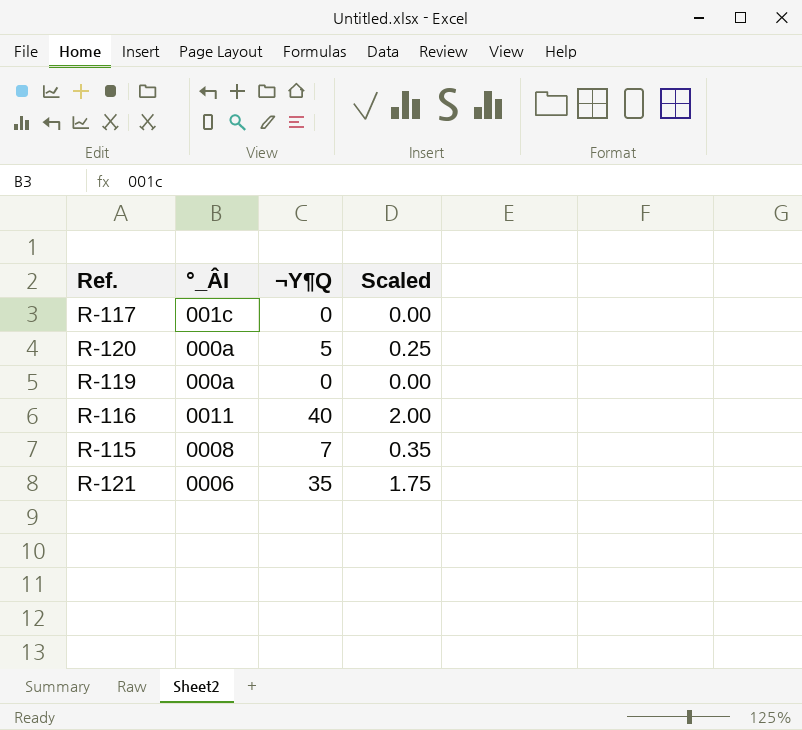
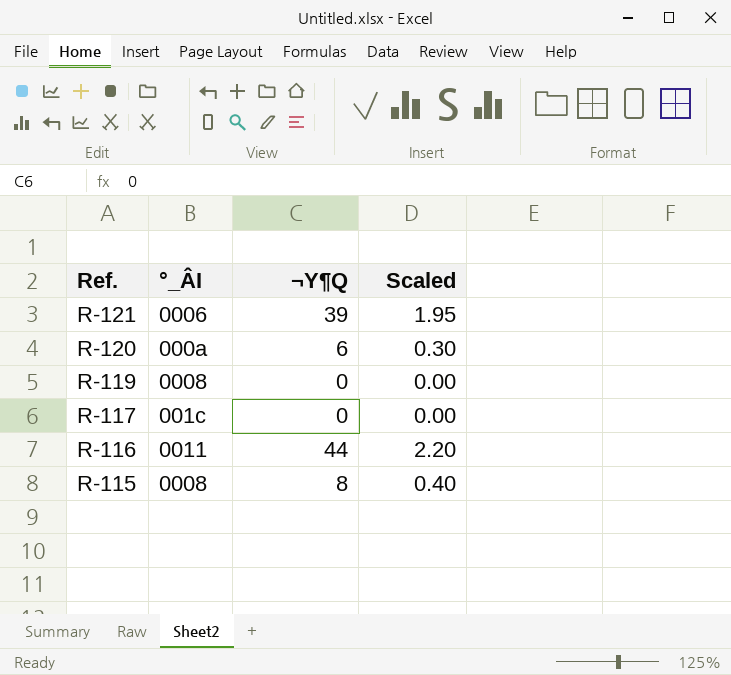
row order: none -> Ref. descending
R-121 | ¬Y¶Q: 35 -> 39
R-121 | Scaled: 1.75 -> 1.95
R-120 | ¬Y¶Q: 5 -> 6
R-120 | Scaled: 0.25 -> 0.30
R-119 | °_ÂI: 000a -> 0008
R-116 | ¬Y¶Q: 40 -> 44
R-116 | Scaled: 2.00 -> 2.20
R-115 | ¬Y¶Q: 7 -> 8
R-115 | Scaled: 0.35 -> 0.40

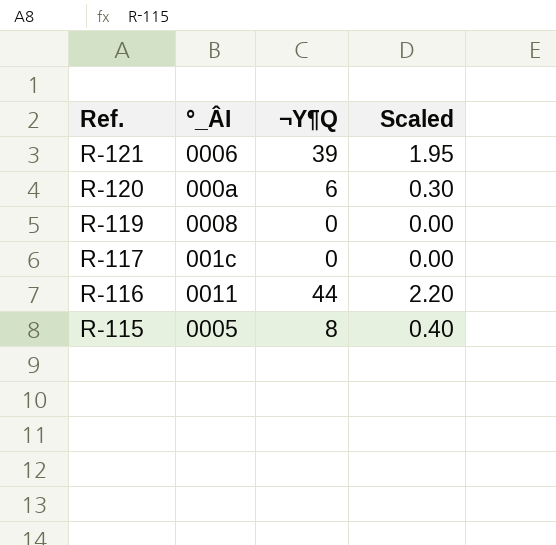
R-115 | °_ÂI: 0008 -> 0005

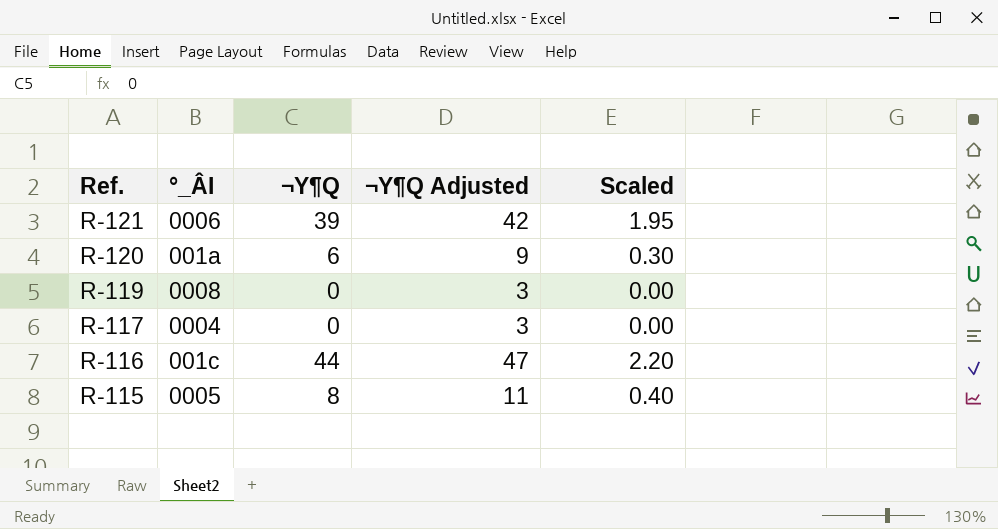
column ¬Y¶Q Adjusted | formula: none -> [¬Y¶Q] + 3
R-120 | °_ÂI: 000a -> 001a
R-117 | °_ÂI: 001c -> 0004
R-116 | °_ÂI: 0011 -> 001c

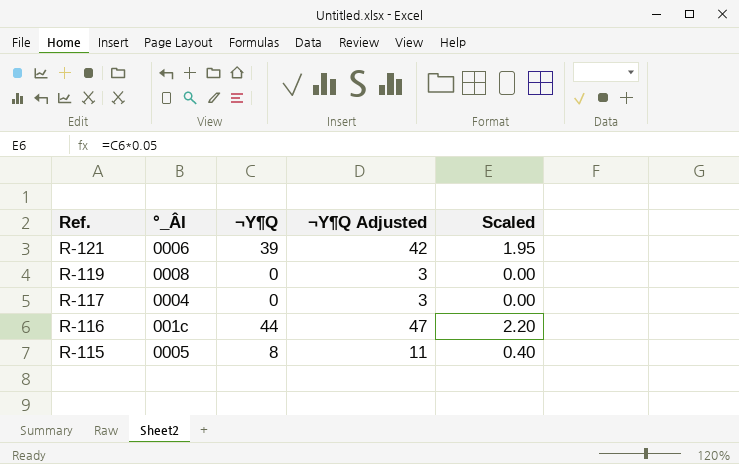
row R-120: 001a | 6 | 9 | 0.30 -> none

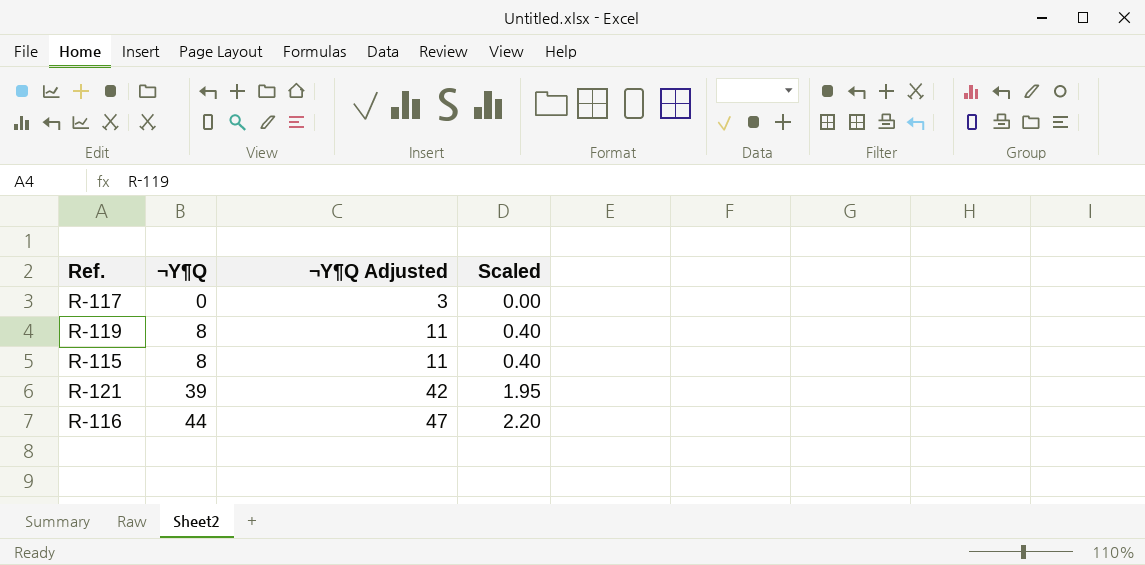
row order: Ref. descending -> ¬Y¶Q ascending
column °_ÂI | position: 2 -> none
R-119 | ¬Y¶Q: 0 -> 8
R-119 | ¬Y¶Q Adjusted: 3 -> 11
R-119 | Scaled: 0.00 -> 0.40

